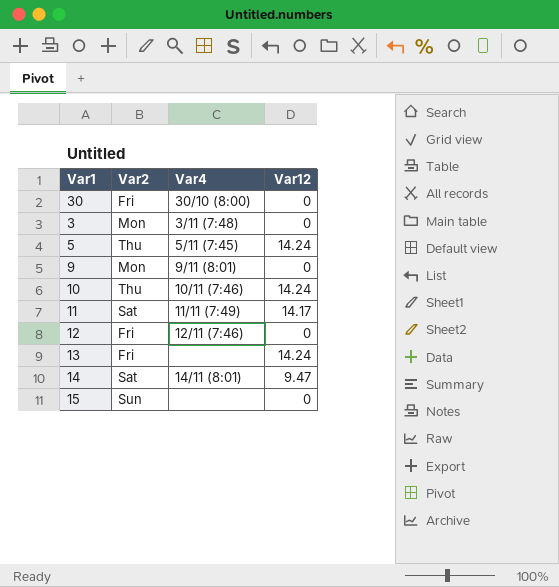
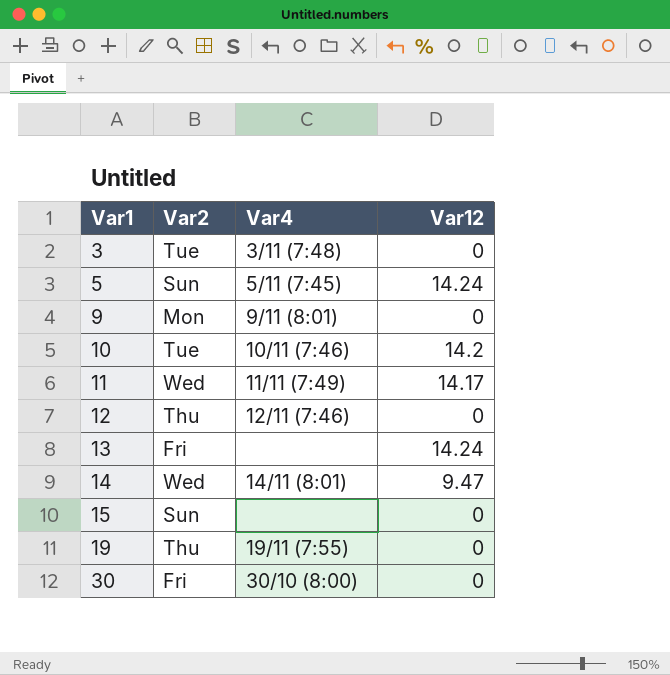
row order: none -> Var1 ascending
3 | Var2: Mon -> Tue
5 | Var2: Thu -> Sun
10 | Var2: Thu -> Tue
10 | Var12: 14.24 -> 14.2
11 | Var2: Sat -> Wed
12 | Var2: Fri -> Thu
14 | Var2: Sat -> Wed
row 19: none -> Thu | 19/11 (7:55) | 0

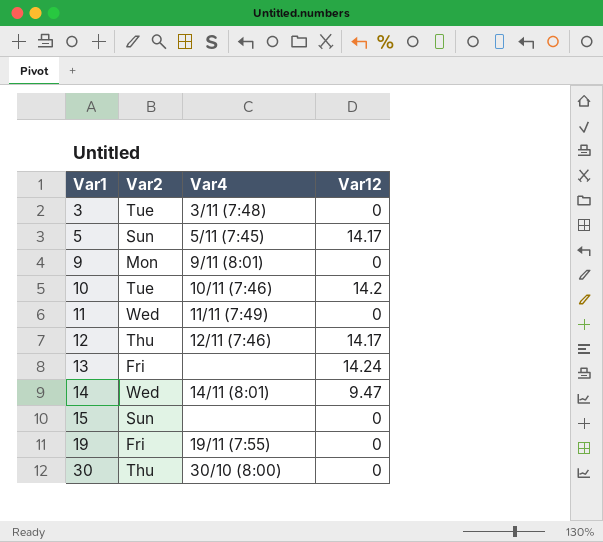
5 | Var12: 14.24 -> 14.17
11 | Var12: 14.17 -> 0
12 | Var12: 0 -> 14.17
19 | Var2: Thu -> Fri
30 | Var2: Fri -> Thu

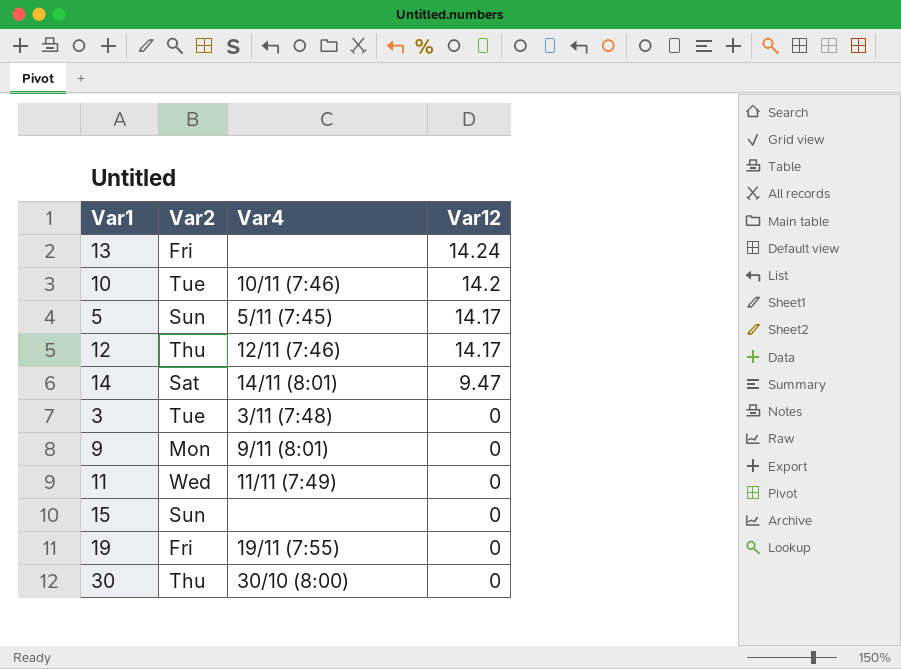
row order: Var1 ascending -> Var12 descending
14 | Var2: Wed -> Sat

